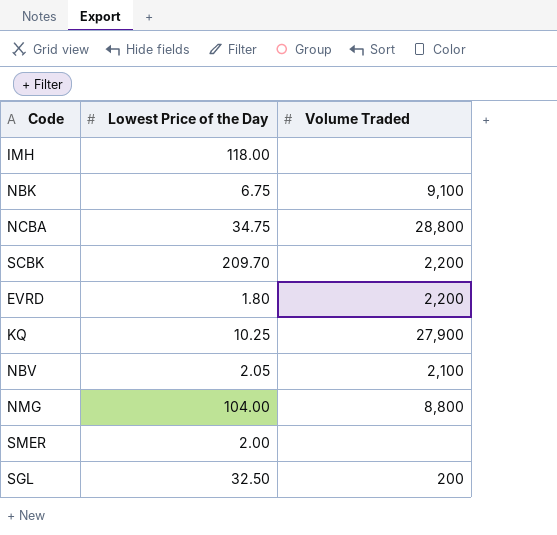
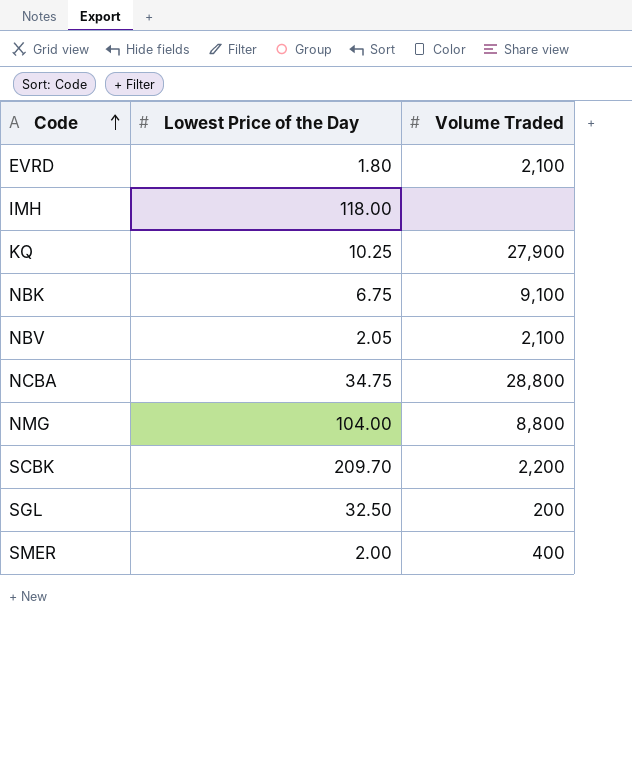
row order: none -> Code ascending
EVRD | Volume Traded: 2,200 -> 2,100
SMER | Volume Traded: none -> 400

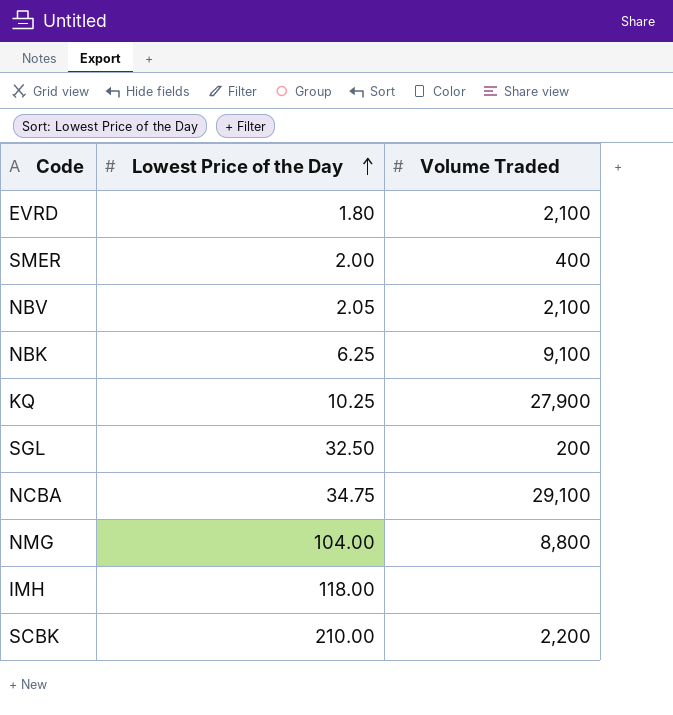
row order: Code ascending -> Lowest Price of the Day ascending
NBK | Lowest Price of the Day: 6.75 -> 6.25
NCBA | Volume Traded: 28,800 -> 29,100
SCBK | Lowest Price of the Day: 209.70 -> 210.00

